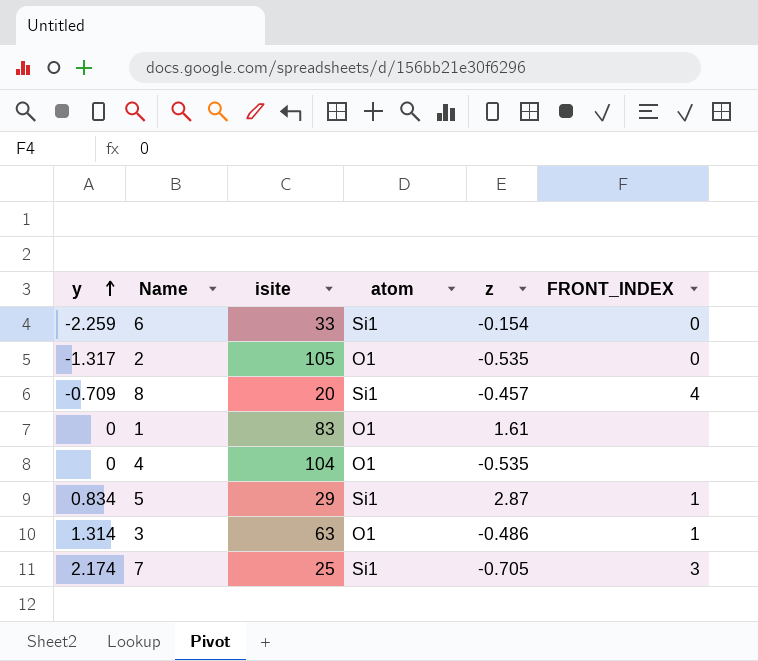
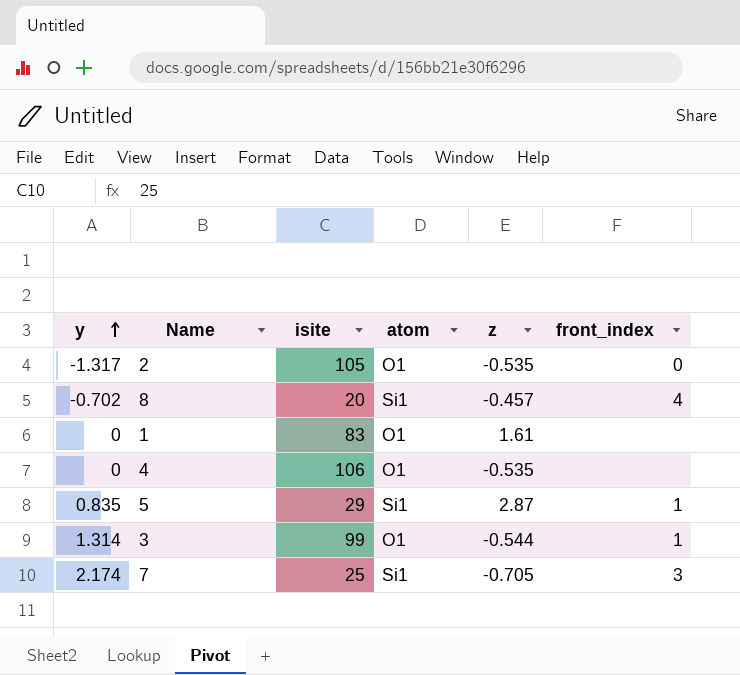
column name: FRONT_INDEX -> front_index
row 6: -2.259 | 33 | Si1 | -0.154 | 0 -> none
8 | y: -0.709 -> -0.702
4 | isite: 104 -> 106
5 | y: 0.834 -> 0.835
3 | isite: 63 -> 99
3 | z: -0.486 -> -0.544

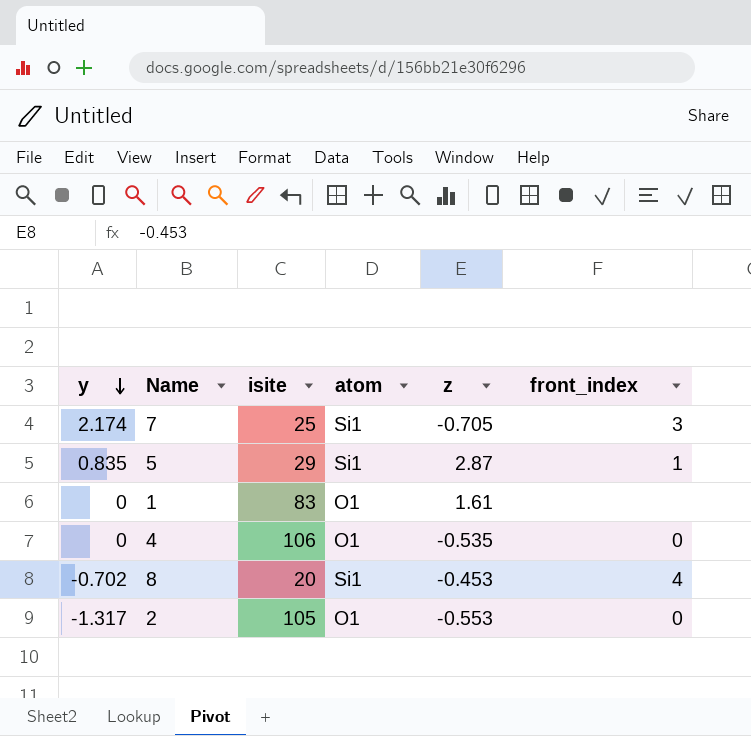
row order: y ascending -> y descending
row 3: 1.314 | 99 | O1 | -0.544 | 1 -> none
4 | front_index: none -> 0
8 | z: -0.457 -> -0.453
2 | z: -0.535 -> -0.553

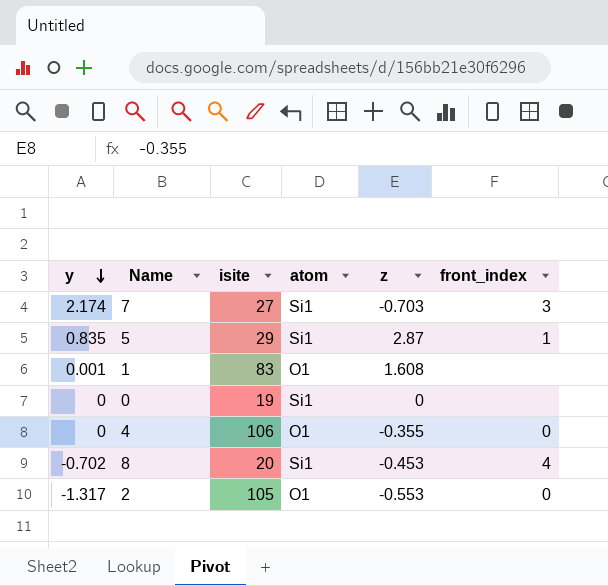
7 | isite: 25 -> 27
7 | z: -0.705 -> -0.703
1 | y: 0 -> 0.001
1 | z: 1.61 -> 1.608
row 0: none -> 0 | 19 | Si1 | 0 | none
4 | z: -0.535 -> -0.355

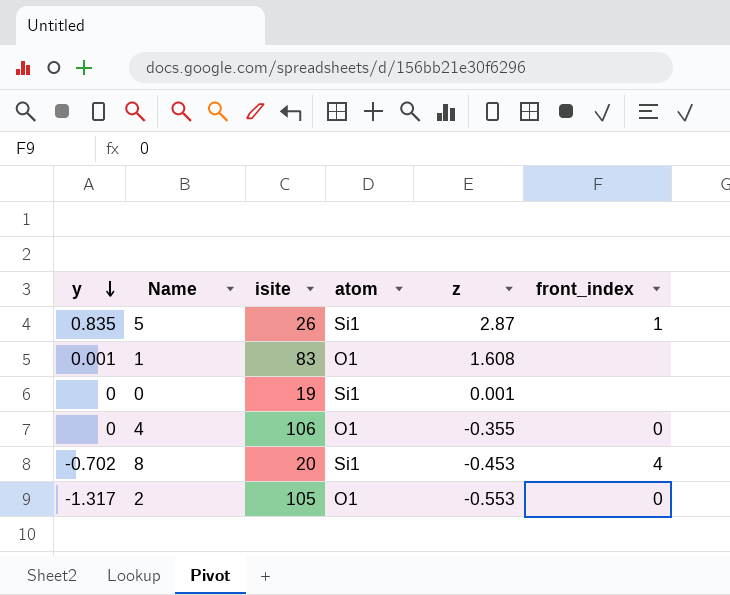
row 7: 2.174 | 27 | Si1 | -0.703 | 3 -> none
5 | isite: 29 -> 26
0 | z: 0 -> 0.001

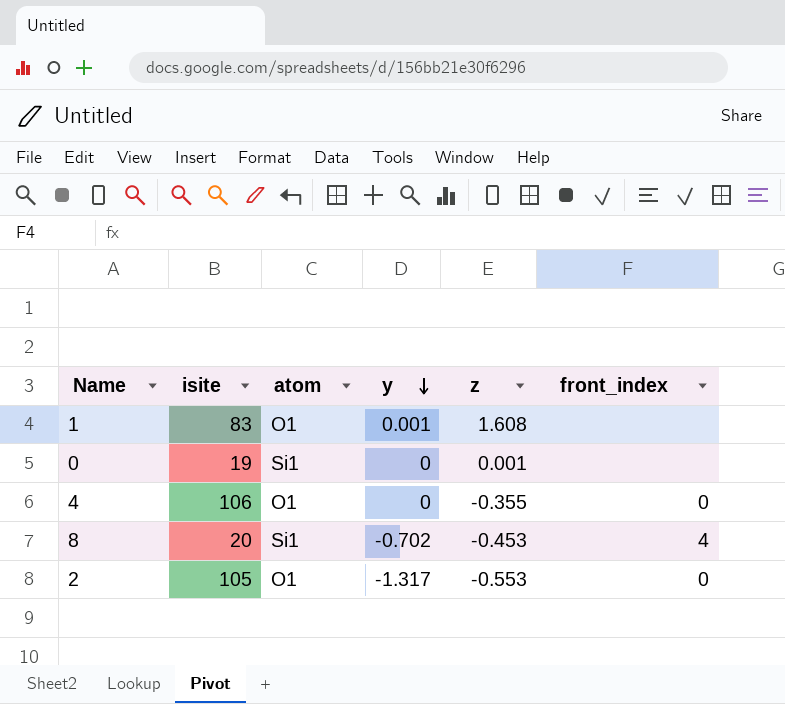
column y | position: 1 -> 4
row 5: 0.835 | 26 | Si1 | 2.87 | 1 -> none

